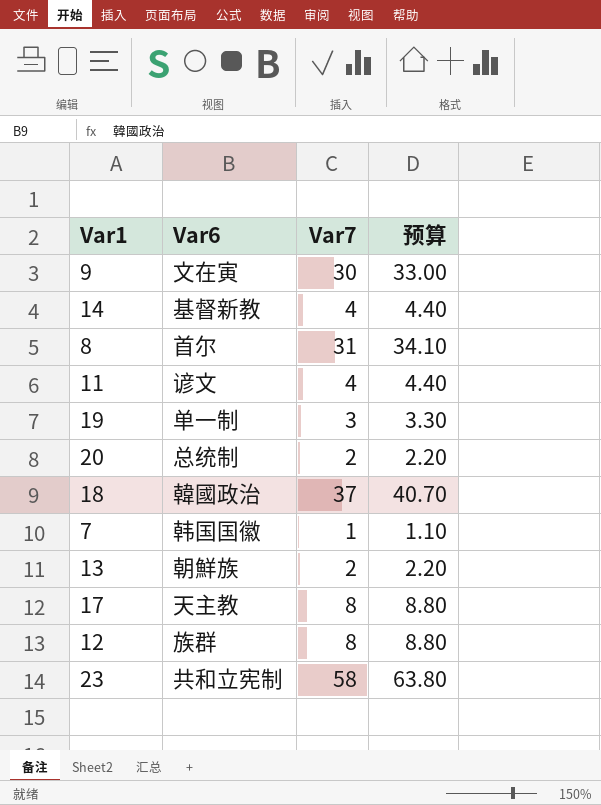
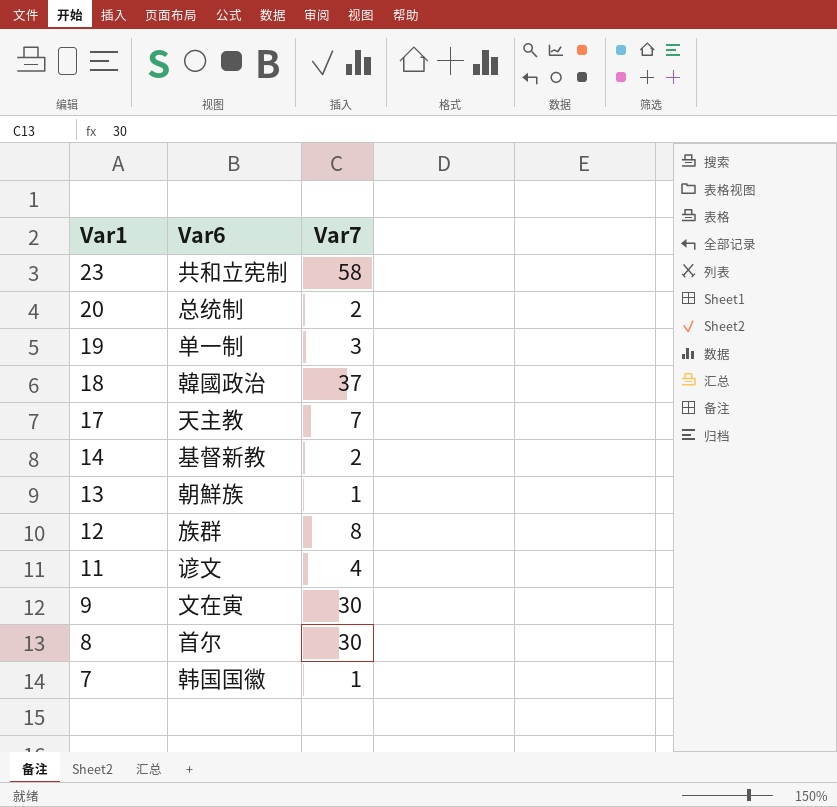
row order: none -> Var1 descending
column 预算 | formula: [Var7] * 1.1 -> none
17 | Var7: 8 -> 7
14 | Var7: 4 -> 2
13 | Var7: 2 -> 1
8 | Var7: 31 -> 30

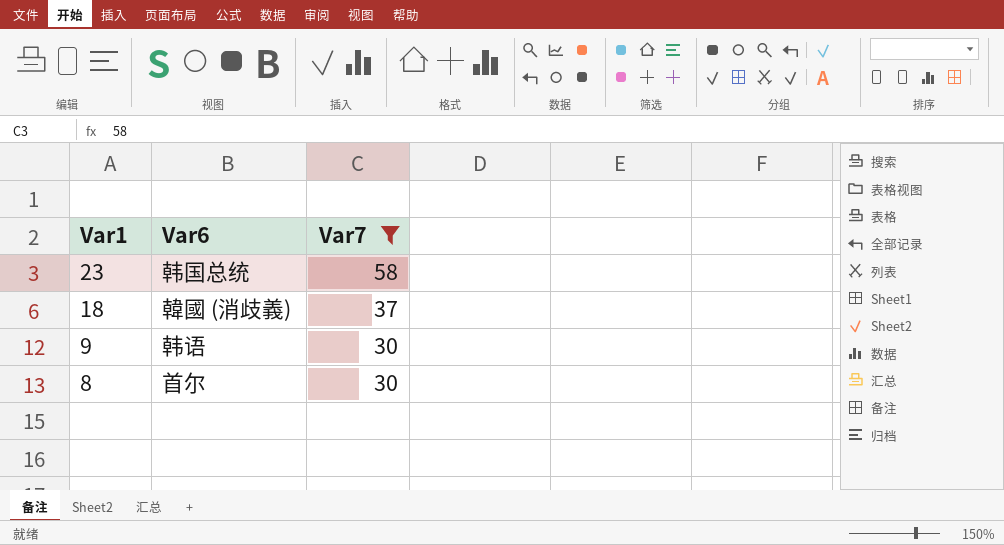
filter: none -> Var7 >= 30
23 | Var6: 共和立宪制 -> 韩国总统
18 | Var6: 韓國政治 -> 韓國 (消歧義)
9 | Var6: 文在寅 -> 韩语

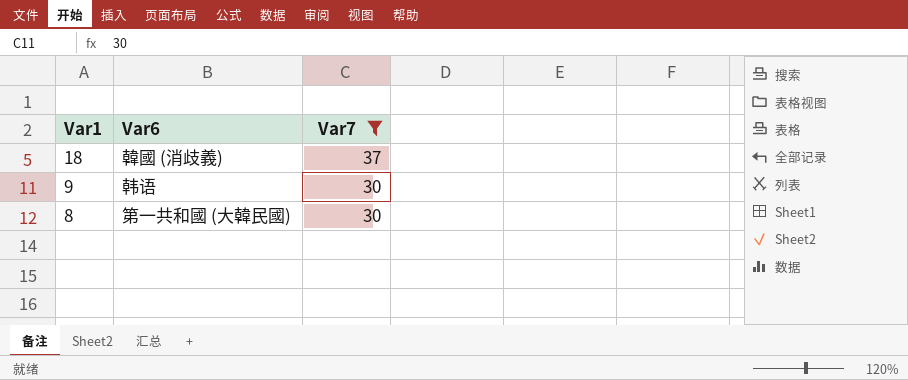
row 23: 韩国总统 | 58 -> none
8 | Var6: 首尔 -> 第一共和國 (大韓民國)

